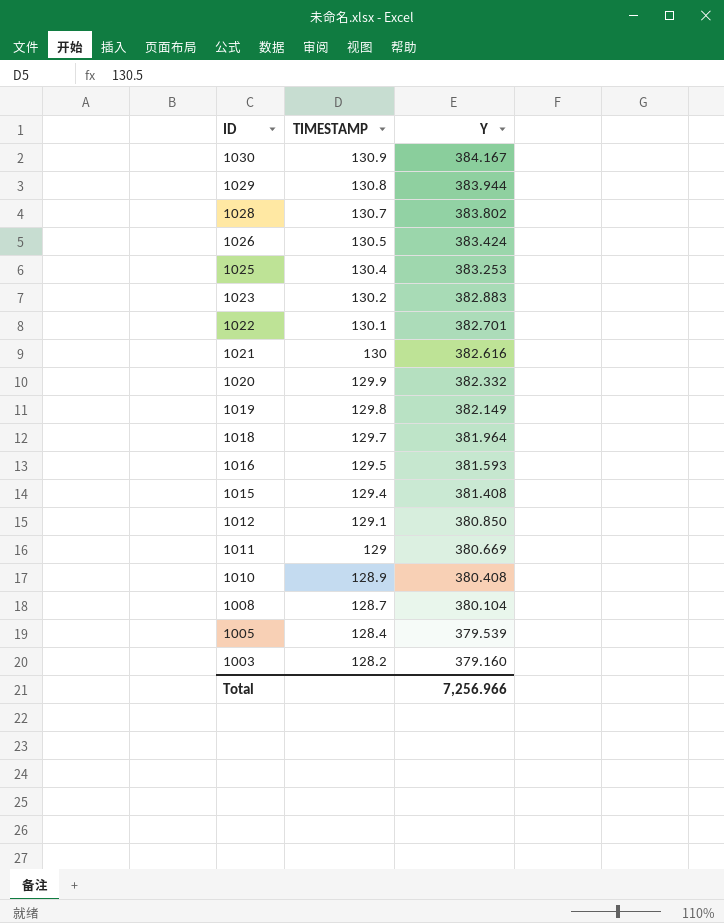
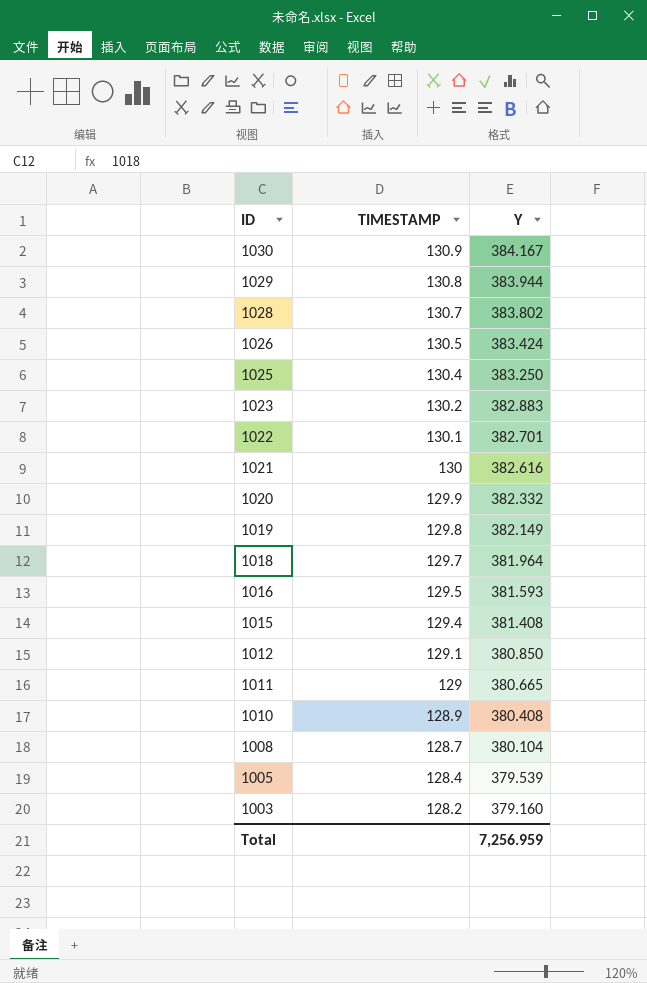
1025 | Y: 383.253 -> 383.250
1011 | Y: 380.669 -> 380.665
Total | Y: 7,256.966 -> 7,256.959

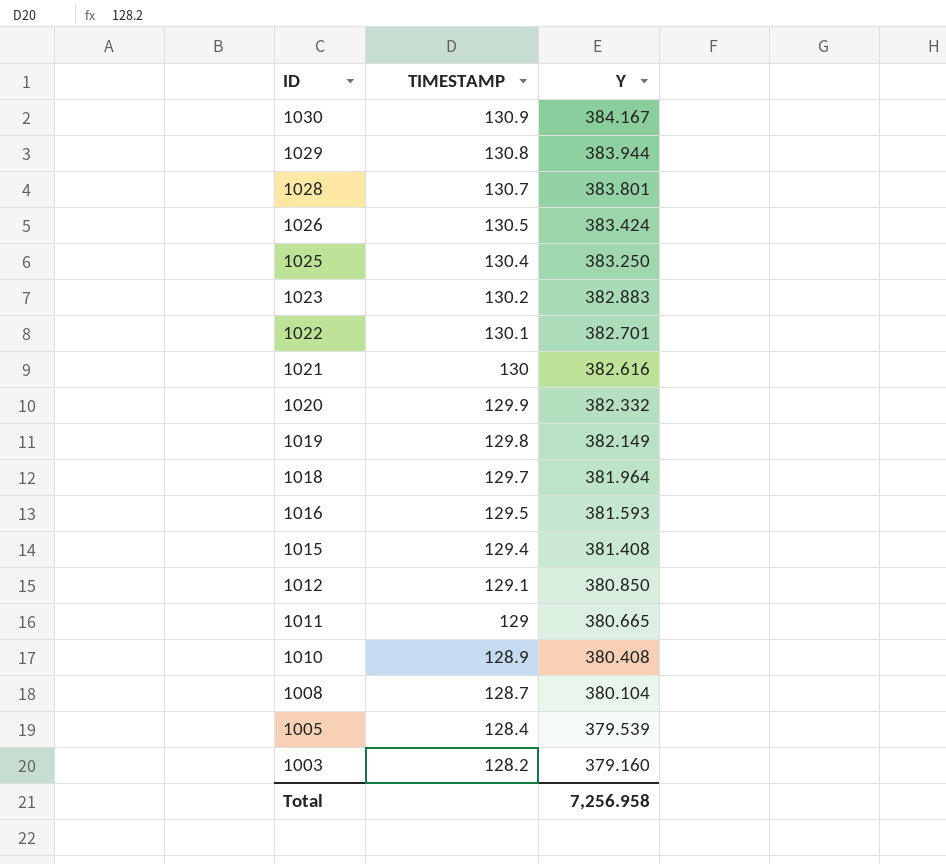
1028 | Y: 383.802 -> 383.801
Total | Y: 7,256.959 -> 7,256.958

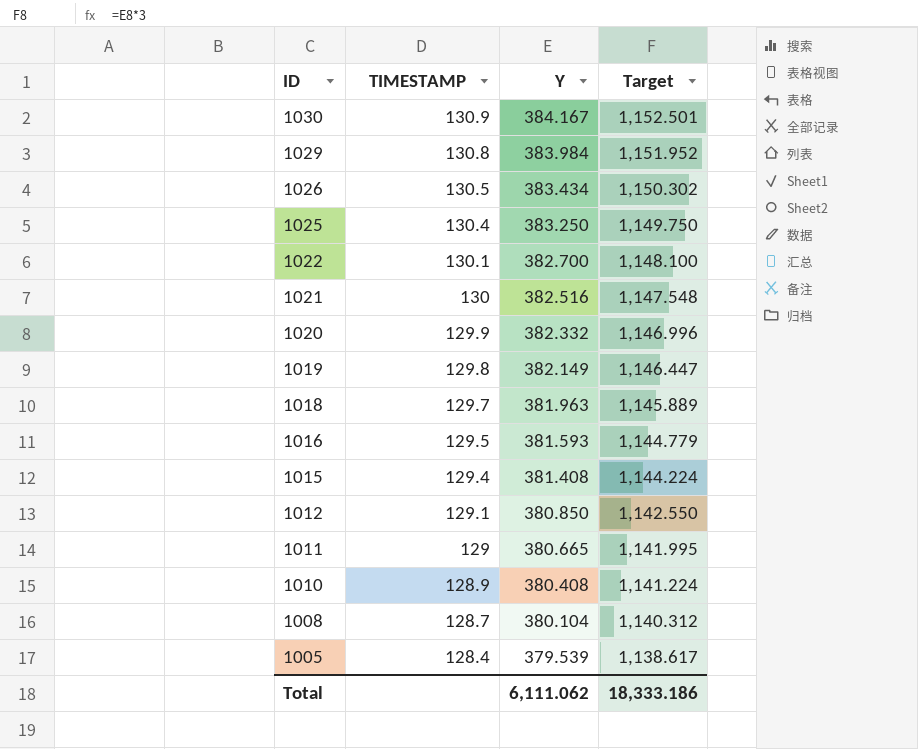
column Target | formula: none -> [Y] * 3
row 1028: 130.7 | 383.801 -> none
row 1023: 130.2 | 382.883 -> none
row 1003: 128.2 | 379.160 -> none
1029 | Y: 383.944 -> 383.984
1026 | Y: 383.424 -> 383.434
1022 | Y: 382.701 -> 382.700
1021 | Y: 382.616 -> 382.516
1018 | Y: 381.964 -> 381.963
Total | Y: 7,256.958 -> 6,111.062

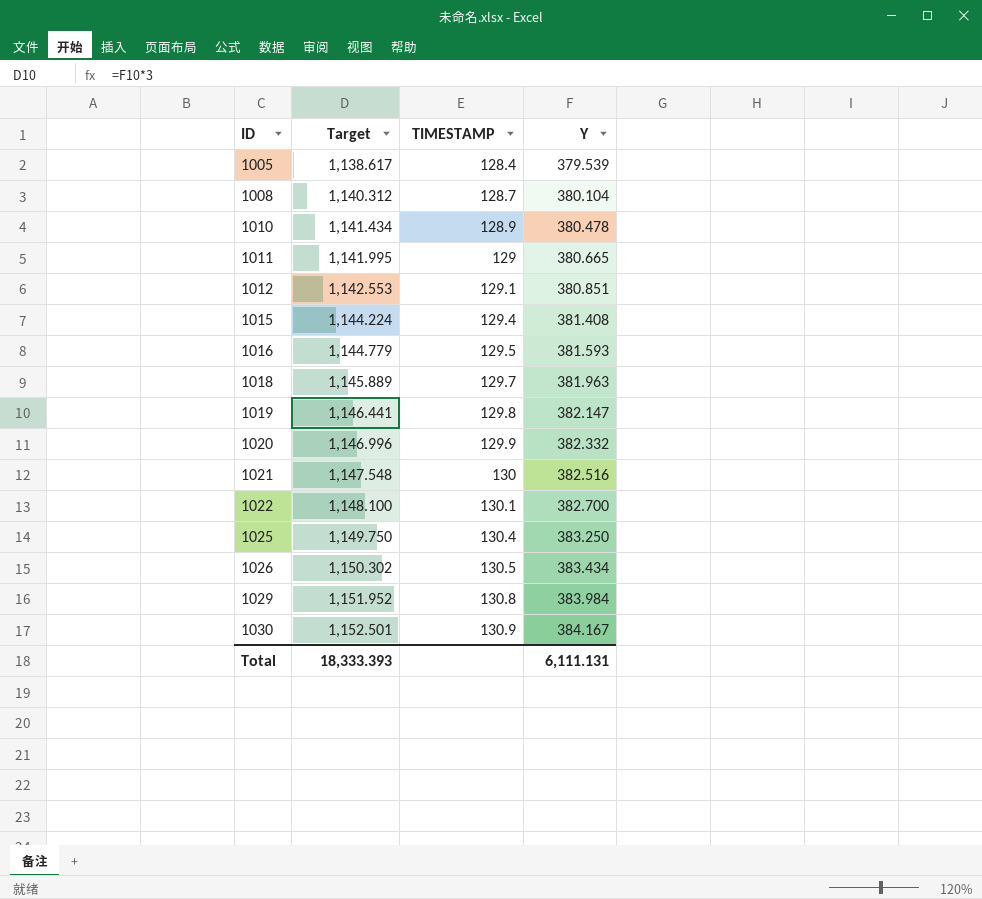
row order: ID descending -> ID ascending
column Target | position: 4 -> 2
1010 | Target: 1,141.224 -> 1,141.434
1010 | Y: 380.408 -> 380.478
1012 | Target: 1,142.550 -> 1,142.553
1012 | Y: 380.850 -> 380.851
1019 | Target: 1,146.447 -> 1,146.441
1019 | Y: 382.149 -> 382.147
Total | Target: 18,333.186 -> 18,333.393
Total | Y: 6,111.062 -> 6,111.131

